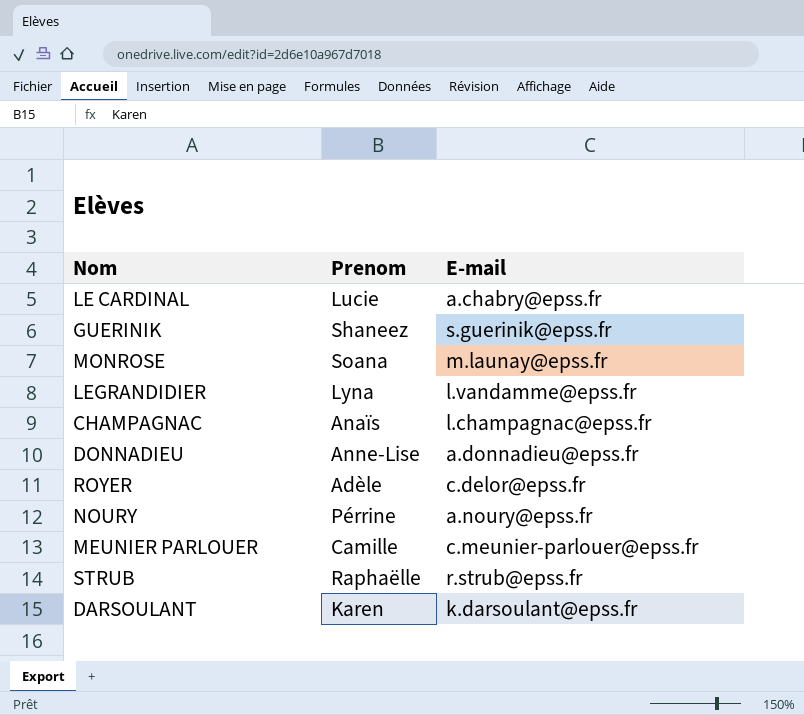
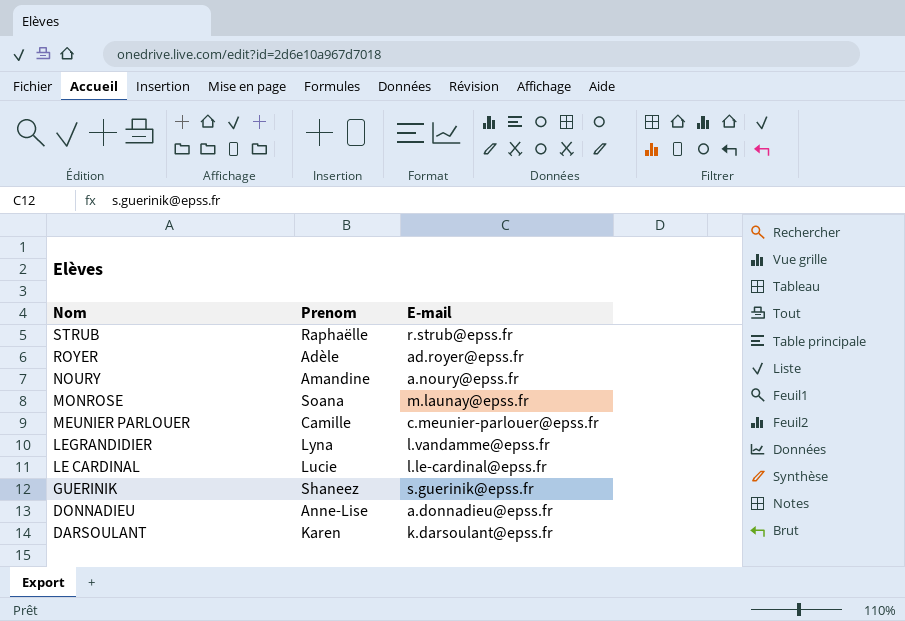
row order: none -> Nom descending
row CHAMPAGNAC: Anaïs | l.champagnac@epss.fr -> none
ROYER | E-mail: c.delor@epss.fr -> ad.royer@epss.fr
NOURY | Prenom: Pérrine -> Amandine
LE CARDINAL | E-mail: a.chabry@epss.fr -> l.le-cardinal@epss.fr

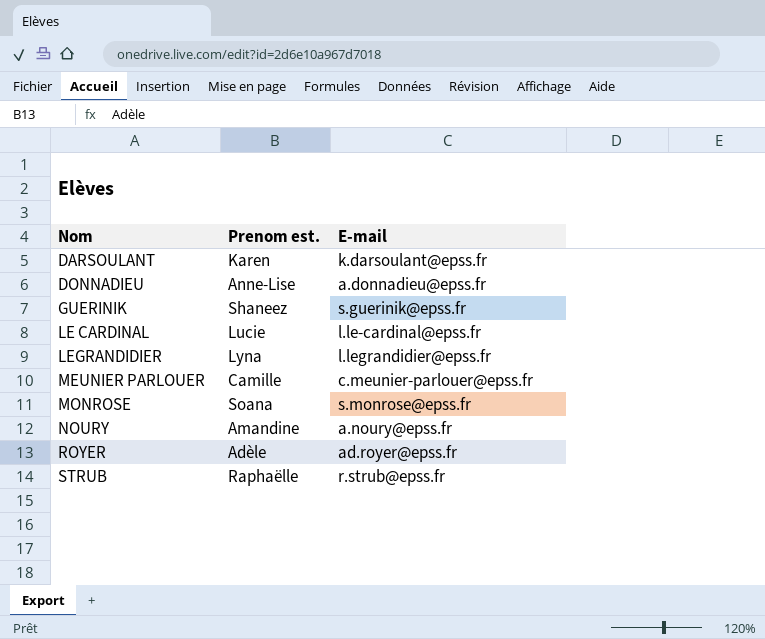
row order: Nom descending -> Nom ascending
column name: Prenom -> Prenom est.
LEGRANDIDIER | E-mail: l.vandamme@epss.fr -> l.legrandidier@epss.fr
MONROSE | E-mail: m.launay@epss.fr -> s.monrose@epss.fr

